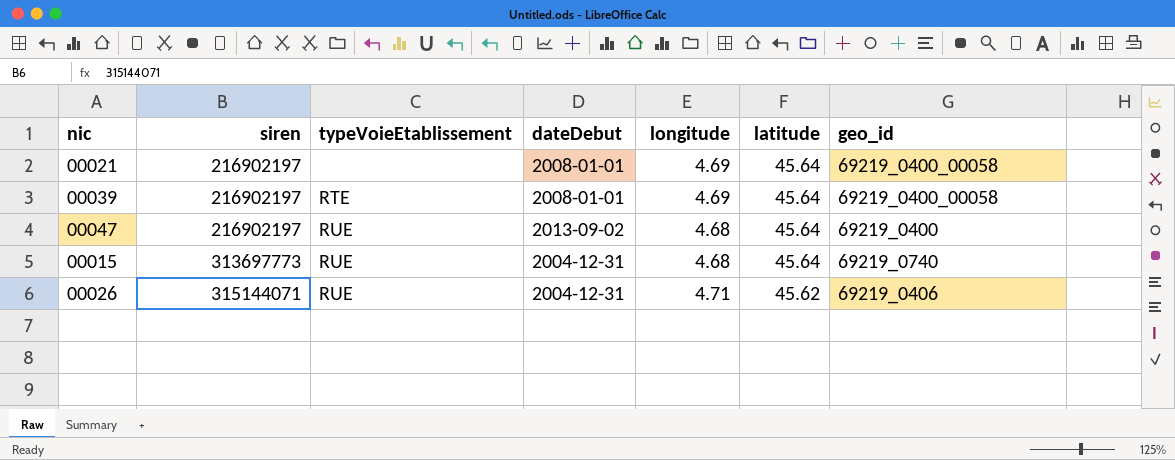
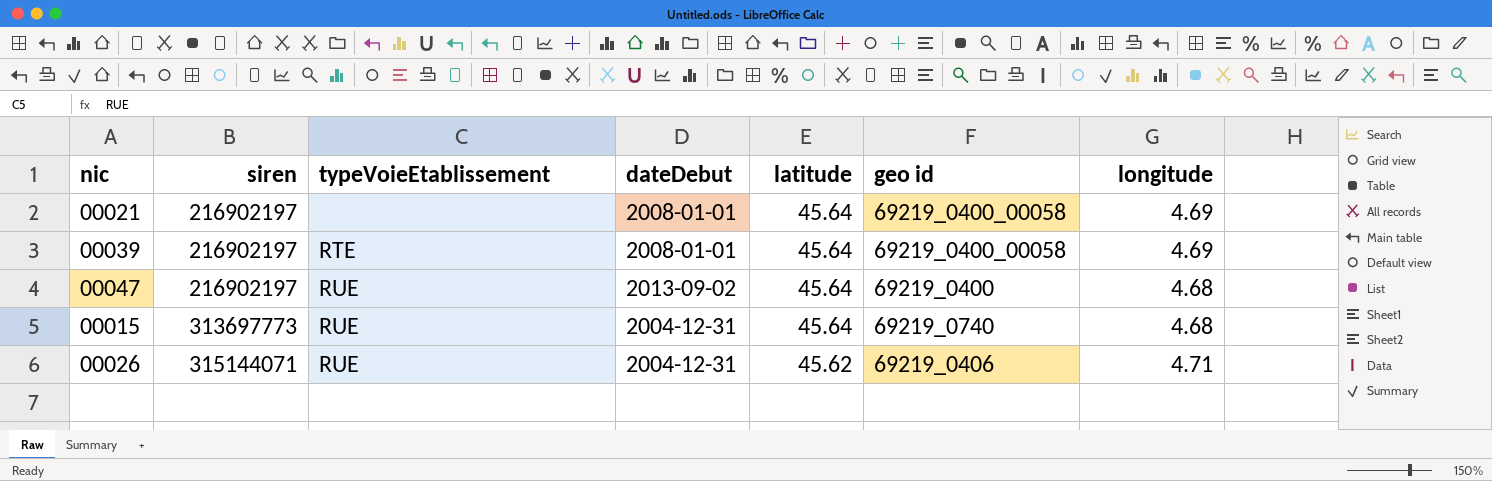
column name: geo_id -> geo id
column longitude | position: 5 -> 7

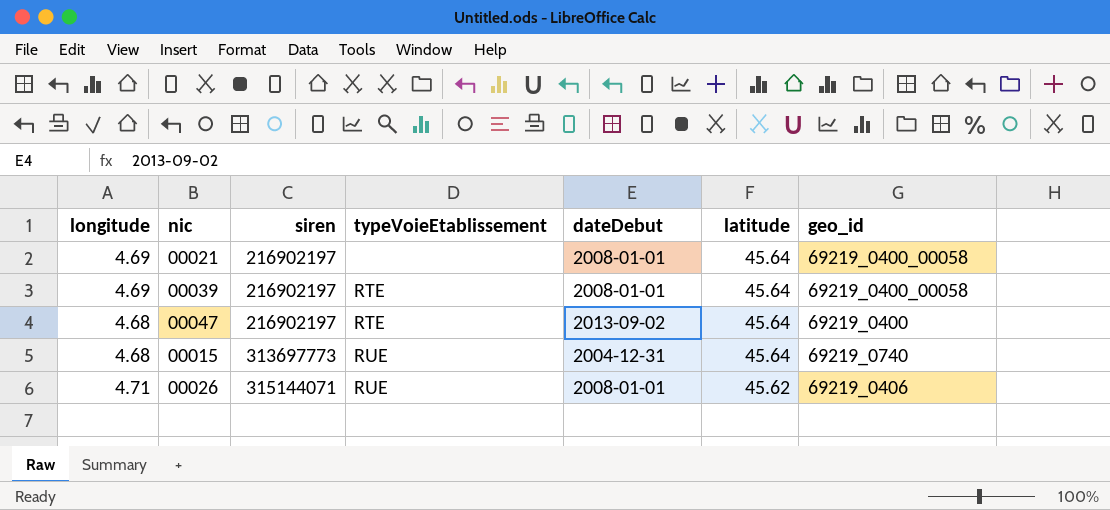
column longitude | position: 7 -> 1
column name: geo id -> geo_id
00047 | typeVoieEtablissement: RUE -> RTE
00026 | dateDebut: 2004-12-31 -> 2008-01-01

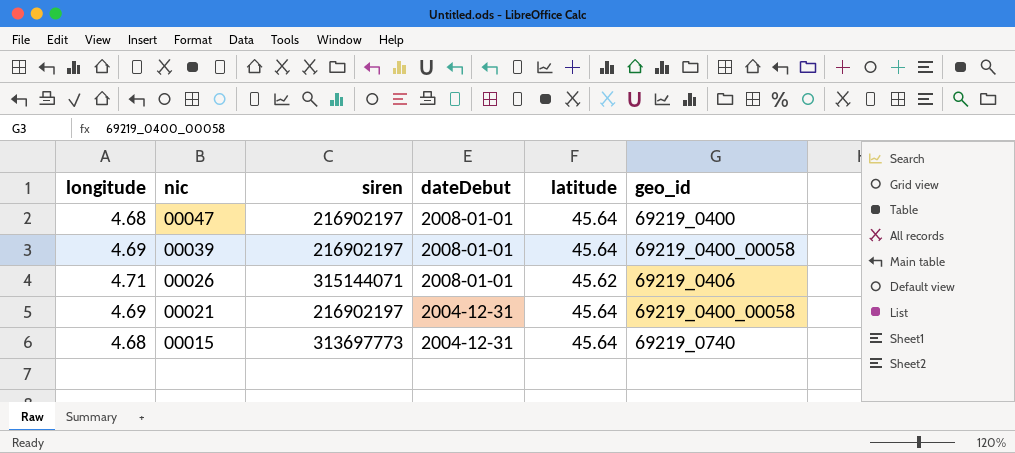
row order: siren ascending -> nic descending
column typeVoieEtablissement | position: 4 -> none
00047 | dateDebut: 2013-09-02 -> 2008-01-01
00021 | dateDebut: 2008-01-01 -> 2004-12-31

